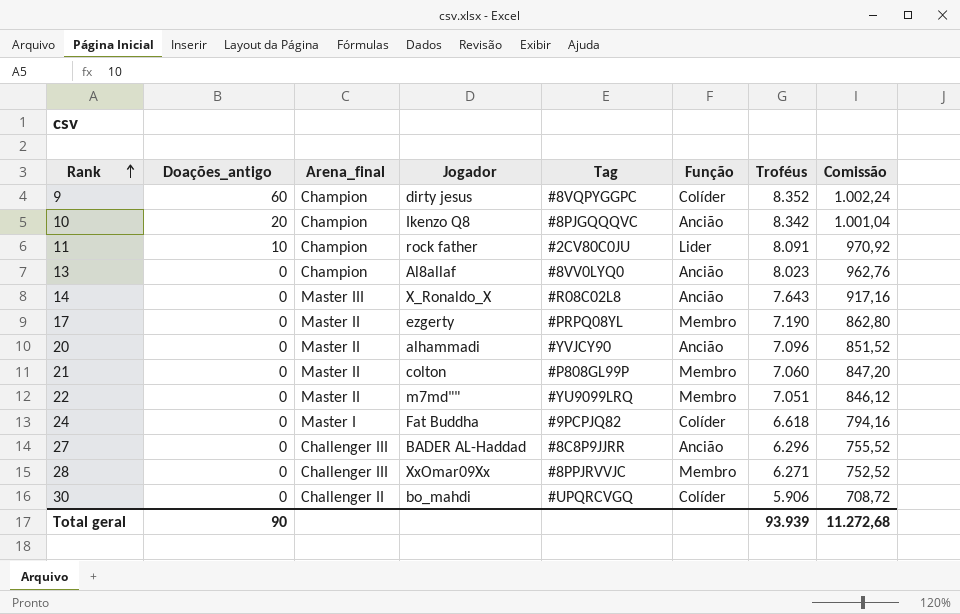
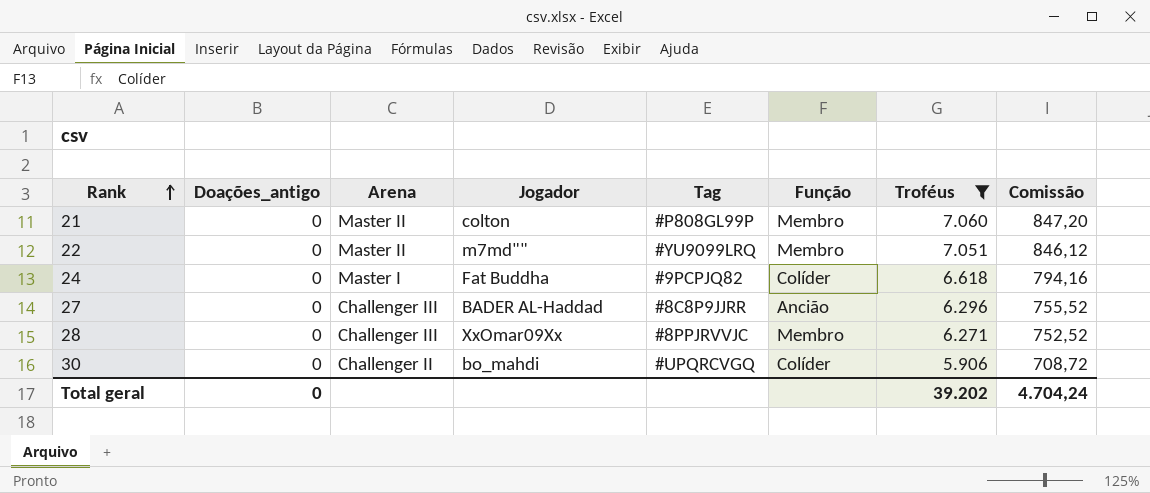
filter: none -> Troféus <= 7.060
column name: Arena_final -> Arena
Total geral | Doações_antigo: 90 -> 0
Total geral | Troféus: 93.939 -> 39.202
Total geral | Comissão: 11.272,68 -> 4.704,24

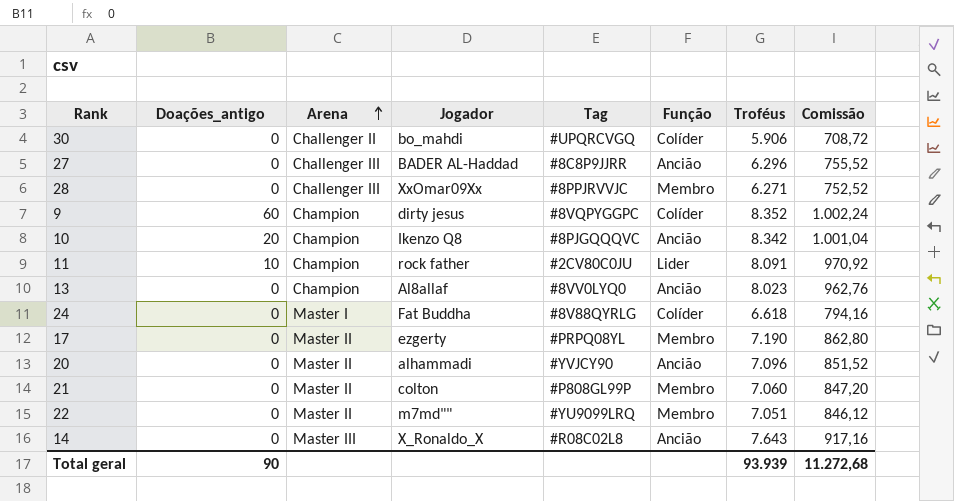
filter: Troféus <= 7.060 -> none
row order: Rank ascending -> Arena ascending
24 | Tag: #9PCPJQ82 -> #8V88QYRLG
Total geral | Doações_antigo: 0 -> 90
Total geral | Troféus: 39.202 -> 93.939
Total geral | Comissão: 4.704,24 -> 11.272,68

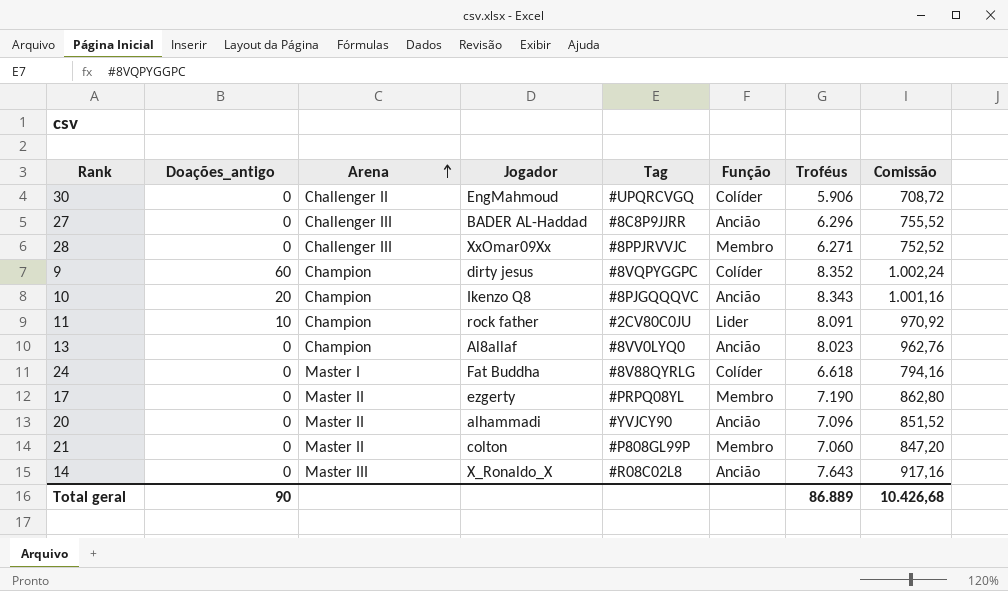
row 22: 0 | Master II | m7md"" | #YU9099LRQ | Membro | 7.051 | 846,12 -> none
30 | Jogador: bo_mahdi -> EngMahmoud
10 | Troféus: 8.342 -> 8.343
10 | Comissão: 1.001,04 -> 1.001,16
Total geral | Troféus: 93.939 -> 86.889
Total geral | Comissão: 11.272,68 -> 10.426,68

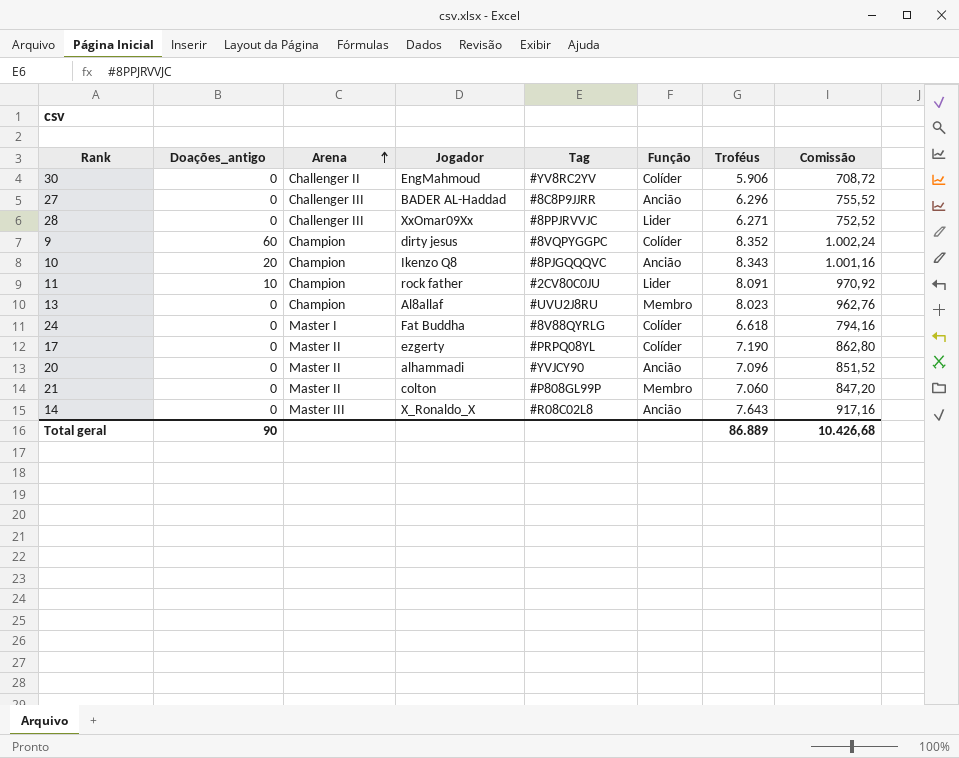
30 | Tag: #UPQRCVGQ -> #YV8RC2YV
28 | Função: Membro -> Lider
13 | Tag: #8VV0LYQ0 -> #UVU2J8RU
13 | Função: Ancião -> Membro
17 | Função: Membro -> Colíder

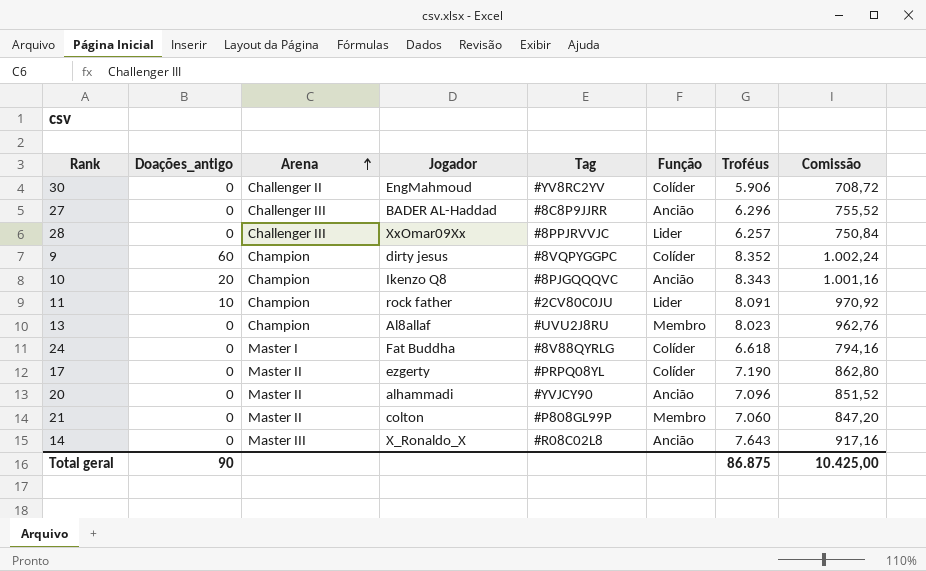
28 | Troféus: 6.271 -> 6.257
28 | Comissão: 752,52 -> 750,84
Total geral | Troféus: 86.889 -> 86.875
Total geral | Comissão: 10.426,68 -> 10.425,00

